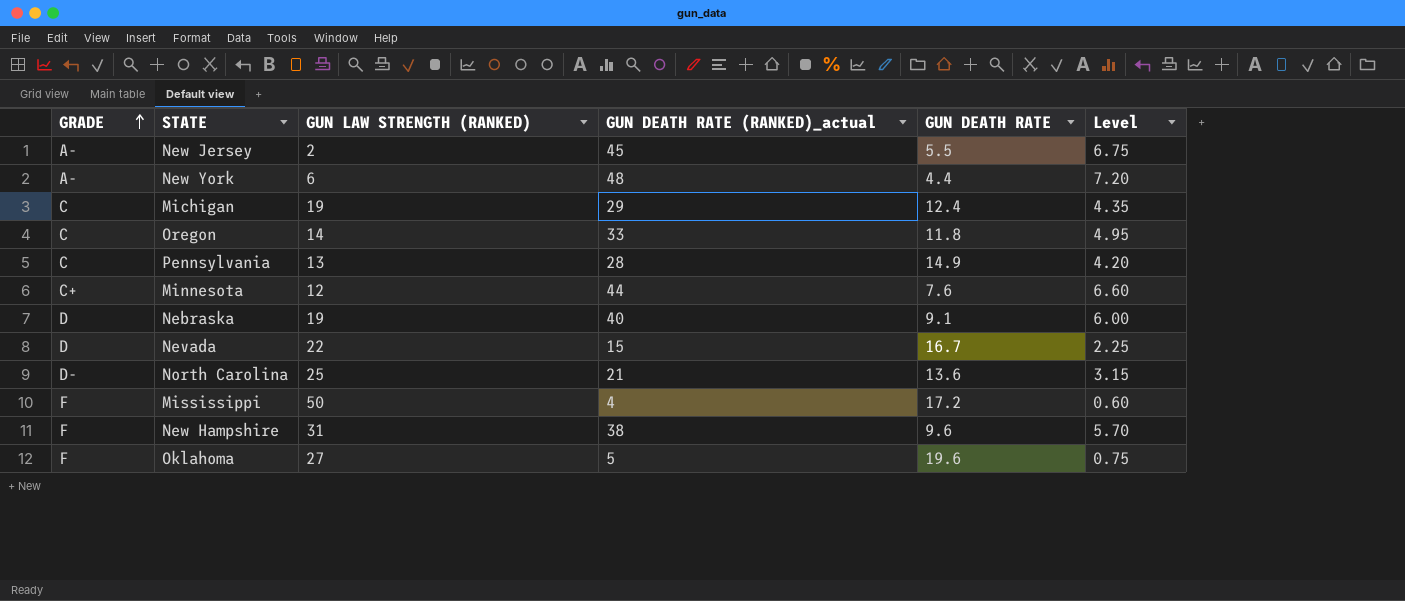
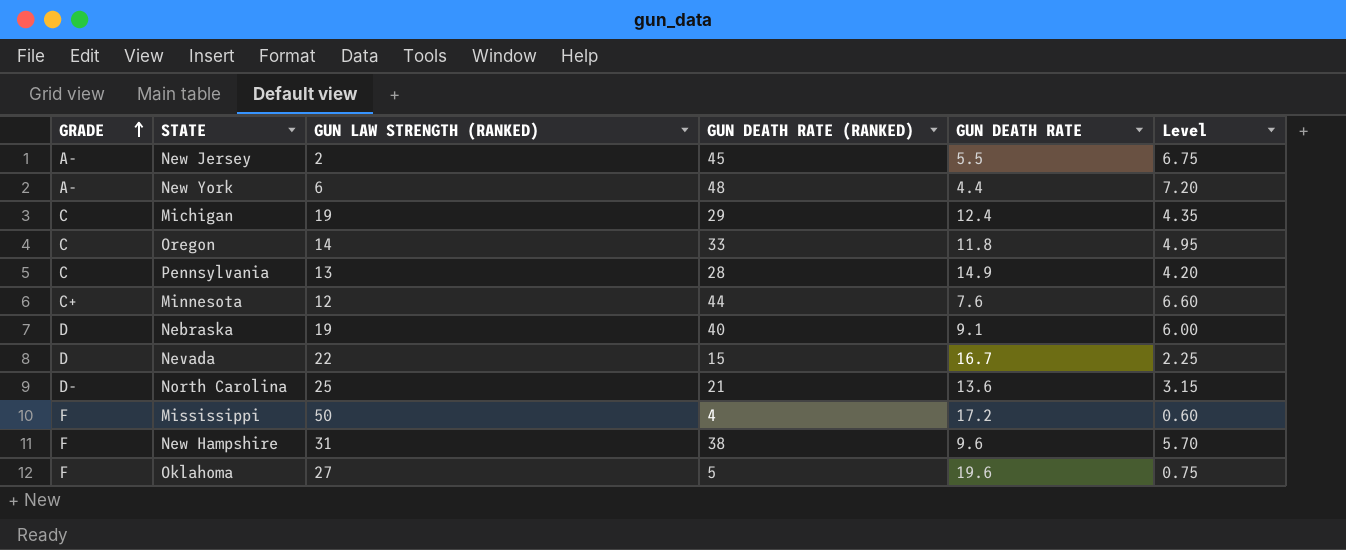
column name: GUN DEATH RATE (RANKED)_actual -> GUN DEATH RATE (RANKED)

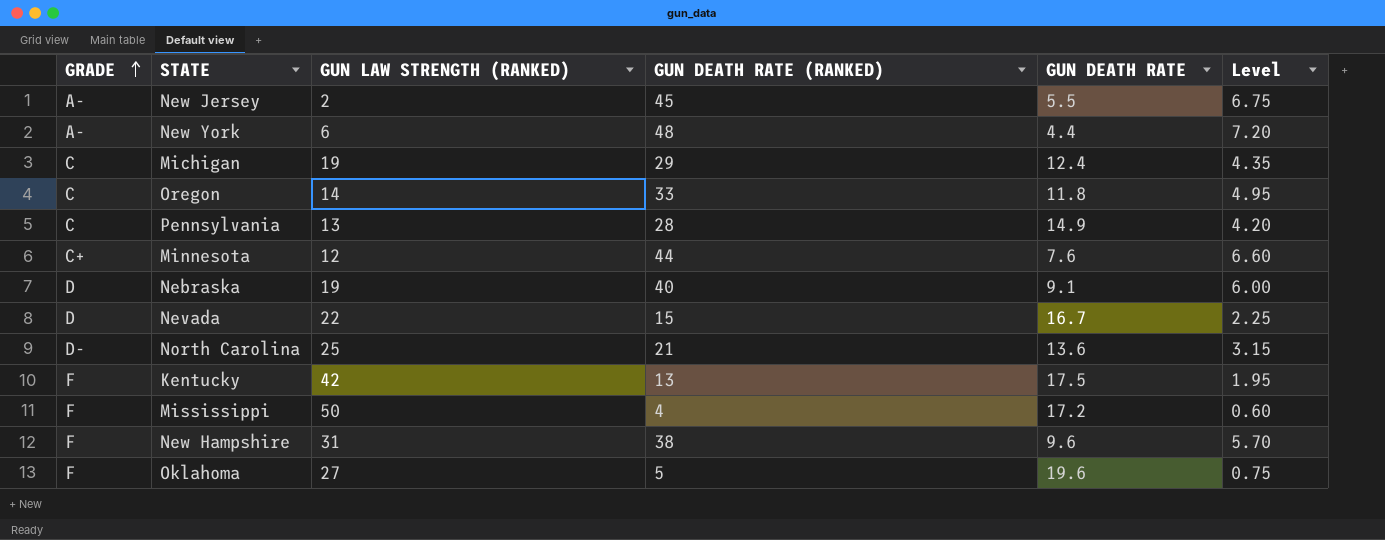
row Kentucky: none -> F | 42 | 13 | 17.5 | 1.95

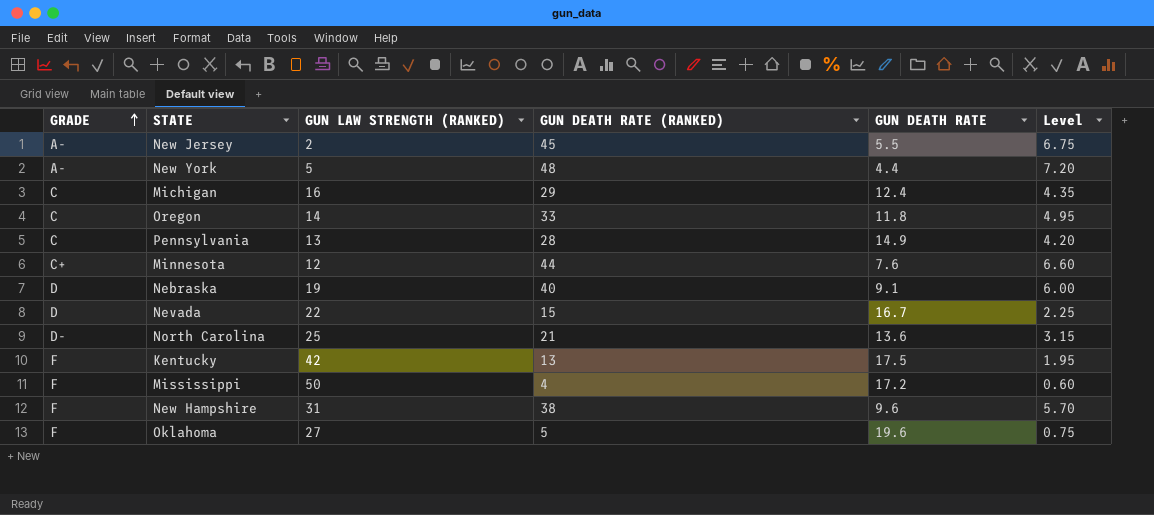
New York | GUN LAW STRENGTH (RANKED): 6 -> 5
Michigan | GUN LAW STRENGTH (RANKED): 19 -> 16

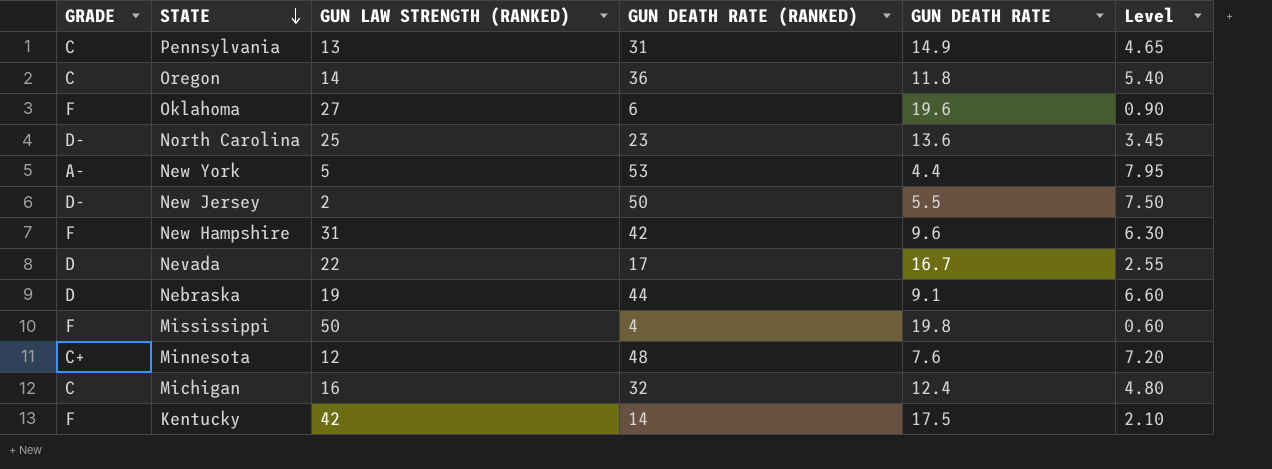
row order: GRADE ascending -> STATE descending
Pennsylvania | GUN DEATH RATE (RANKED): 28 -> 31
Pennsylvania | Level: 4.20 -> 4.65
Oregon | GUN DEATH RATE (RANKED): 33 -> 36
Oregon | Level: 4.95 -> 5.40
Oklahoma | GUN DEATH RATE (RANKED): 5 -> 6
Oklahoma | Level: 0.75 -> 0.90
North Carolina | GUN DEATH RATE (RANKED): 21 -> 23
North Carolina | Level: 3.15 -> 3.45
New York | GUN DEATH RATE (RANKED): 48 -> 53
New York | Level: 7.20 -> 7.95
New Jersey | GRADE: A- -> D-
New Jersey | GUN DEATH RATE (RANKED): 45 -> 50
New Jersey | Level: 6.75 -> 7.50
New Hampshire | GUN DEATH RATE (RANKED): 38 -> 42
New Hampshire | Level: 5.70 -> 6.30
Nevada | GUN DEATH RATE (RANKED): 15 -> 17
Nevada | Level: 2.25 -> 2.55
Nebraska | GUN DEATH RATE (RANKED): 40 -> 44
Nebraska | Level: 6.00 -> 6.60
Mississippi | GUN DEATH RATE: 17.2 -> 19.8
Minnesota | GUN DEATH RATE (RANKED): 44 -> 48
Minnesota | Level: 6.60 -> 7.20
Michigan | GUN DEATH RATE (RANKED): 29 -> 32
Michigan | Level: 4.35 -> 4.80
Kentucky | GUN DEATH RATE (RANKED): 13 -> 14
Kentucky | Level: 1.95 -> 2.10

